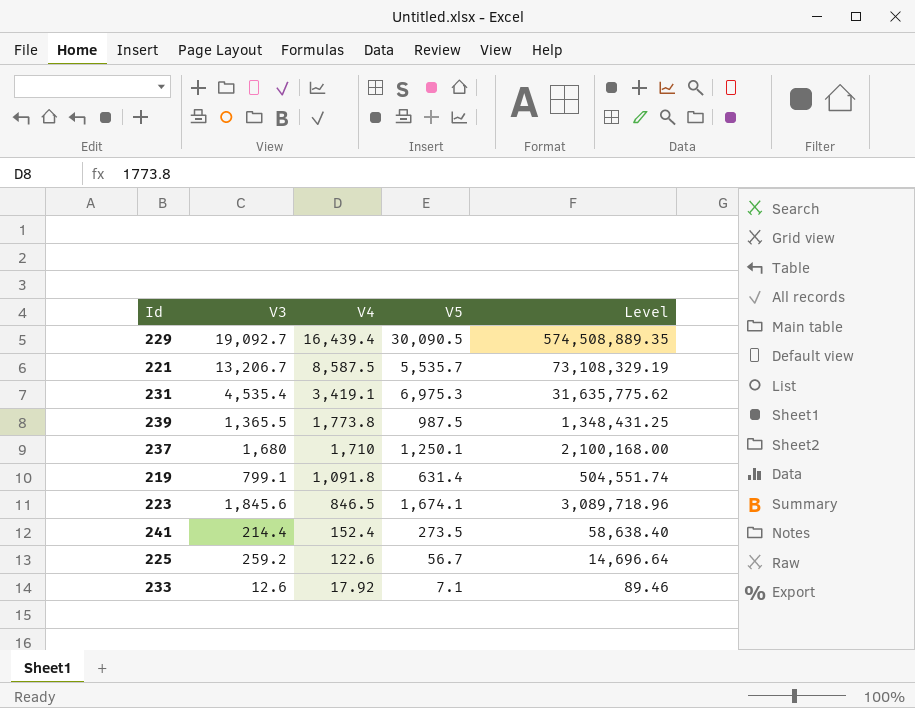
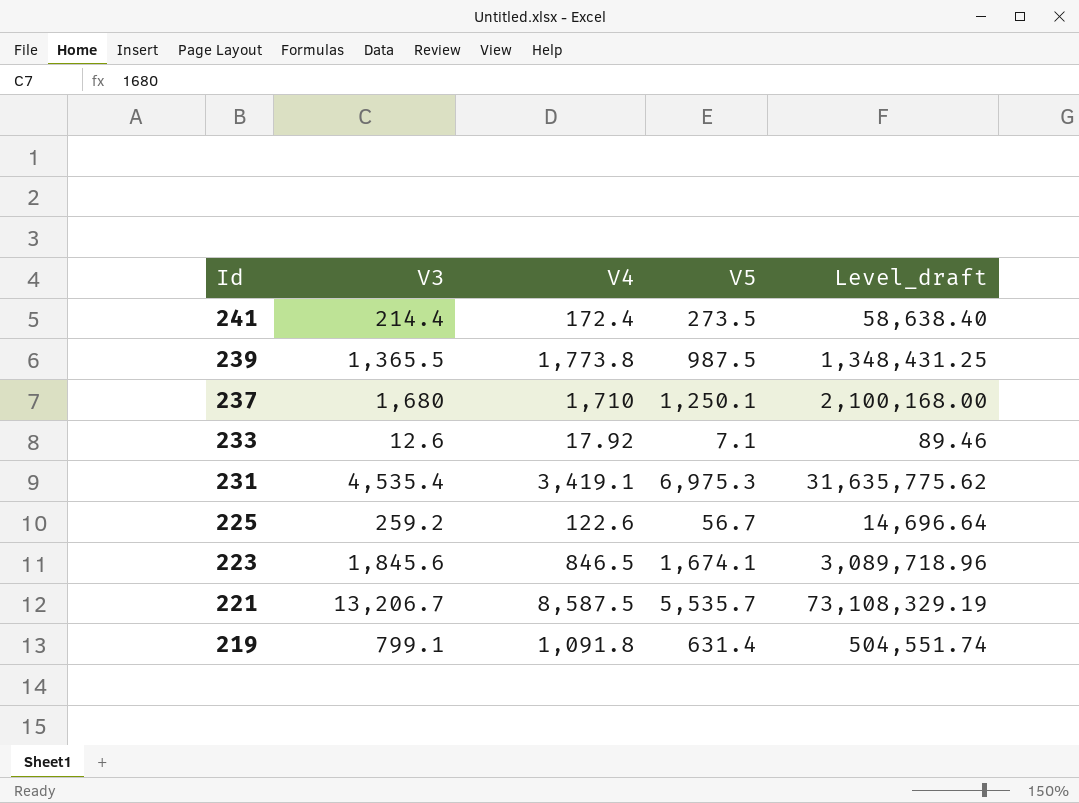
row order: V4 descending -> Id descending
column name: Level -> Level_draft
row 229: 19,092.7 | 16,439.4 | 30,090.5 | 574,508,889.35 -> none
241 | V4: 152.4 -> 172.4

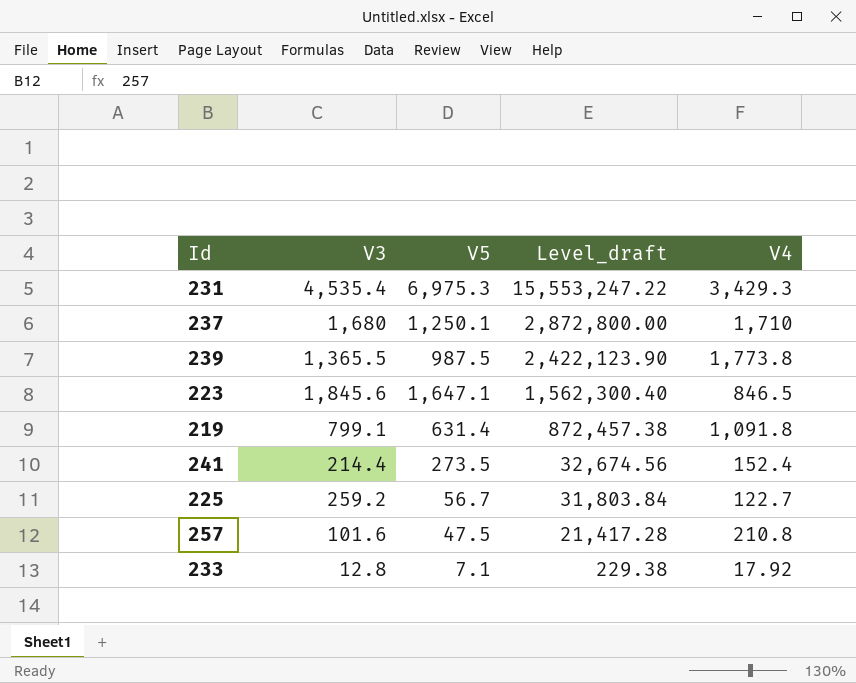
row order: Id descending -> Level_draft descending
column Level_draft | formula: [V3] * [V5] -> [V3] * [V4]
column V4 | position: 3 -> 5
row 221: 13,206.7 | 8,587.5 | 5,535.7 | 73,108,329.19 -> none
231 | V4: 3,419.1 -> 3,429.3
223 | V5: 1,674.1 -> 1,647.1
241 | V4: 172.4 -> 152.4
225 | V4: 122.6 -> 122.7
row 257: none -> 101.6 | 47.5 | 21,417.28 | 210.8
233 | V3: 12.6 -> 12.8

